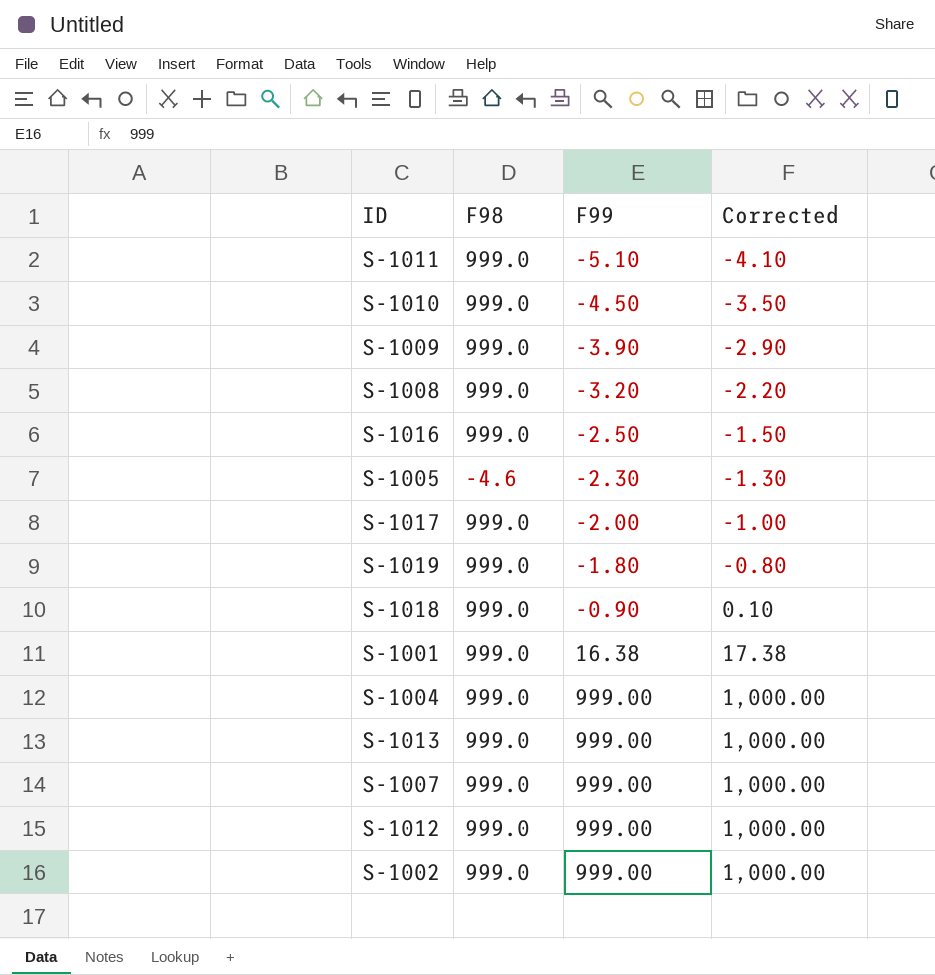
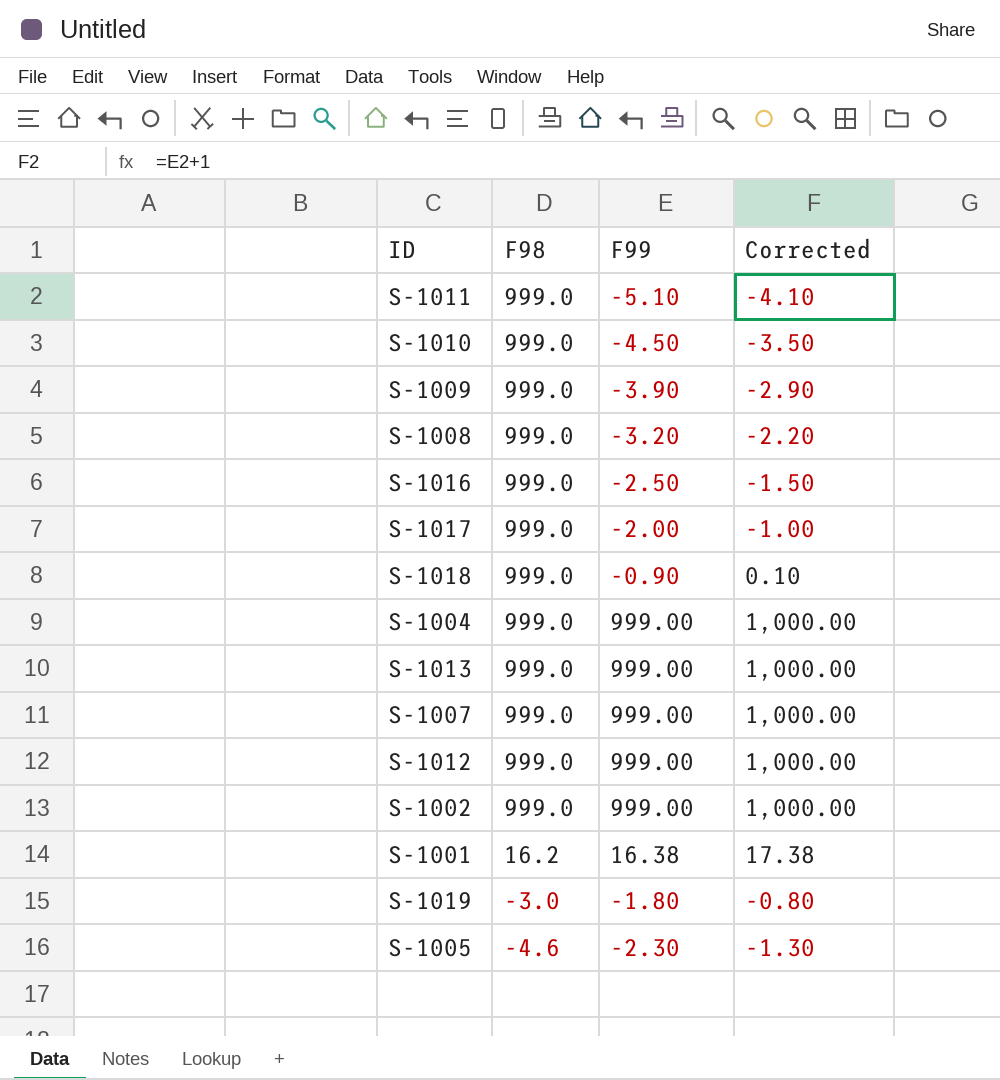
row order: F99 ascending -> F98 descending
S-1001 | F98: 999.0 -> 16.2
S-1019 | F98: 999.0 -> -3.0

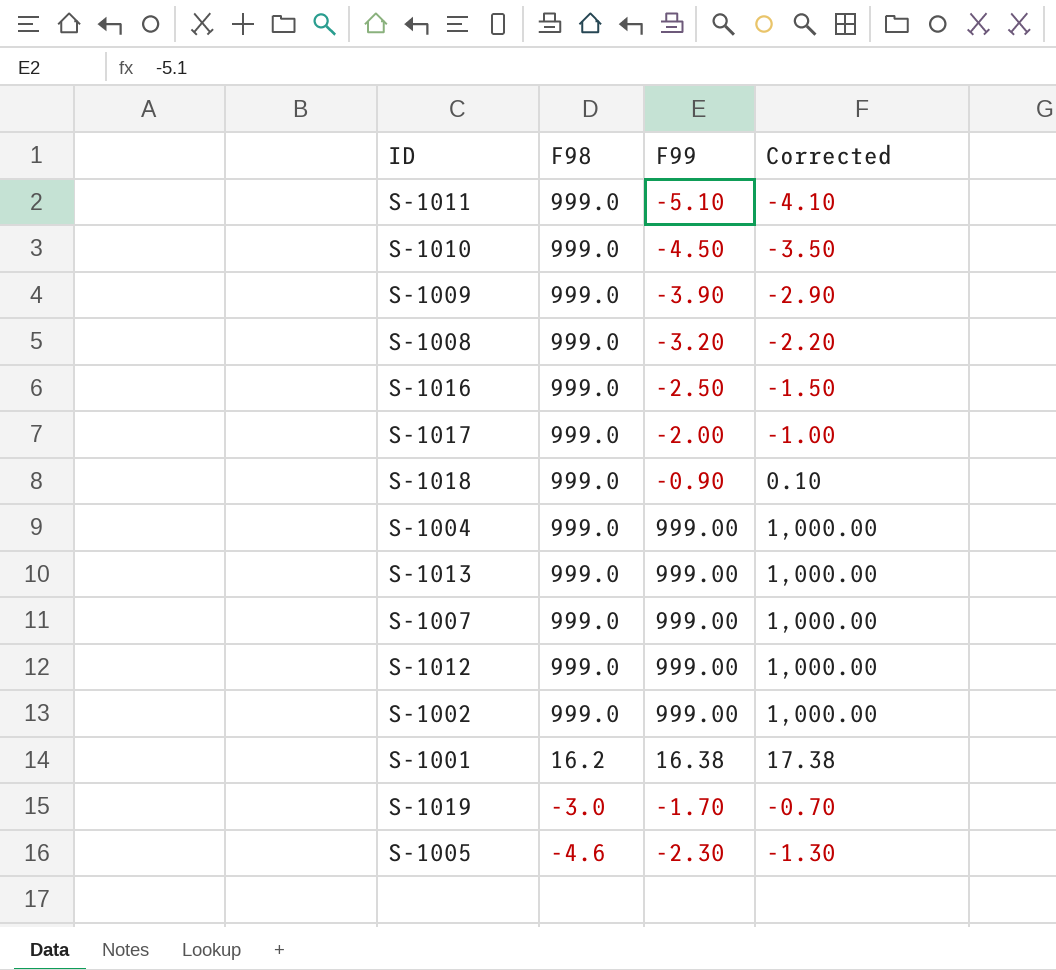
S-1019 | F99: -1.80 -> -1.70
S-1019 | Corrected: -0.80 -> -0.70

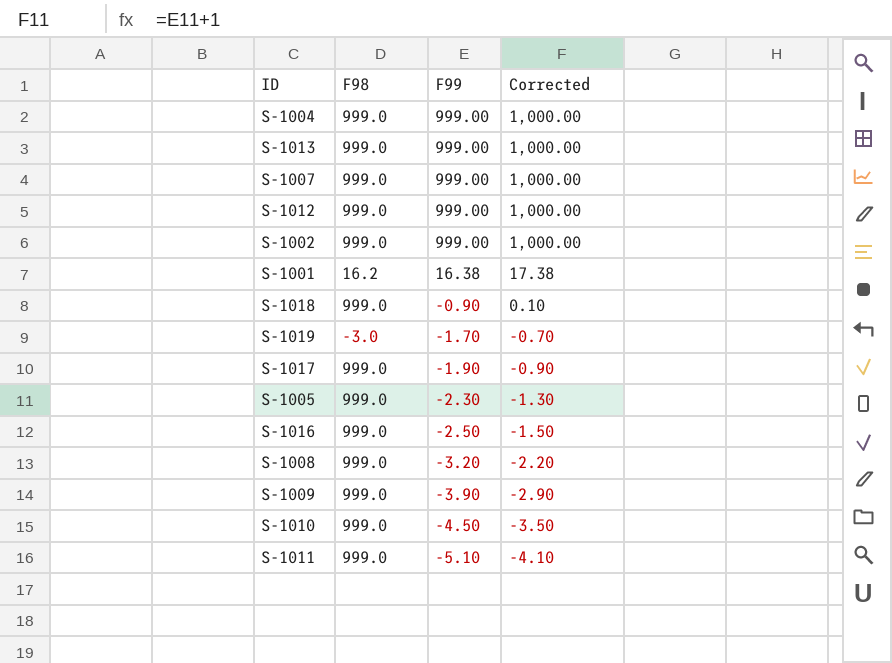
row order: F98 descending -> F99 descending
S-1017 | F99: -2.00 -> -1.90
S-1017 | Corrected: -1.00 -> -0.90
S-1005 | F98: -4.6 -> 999.0

